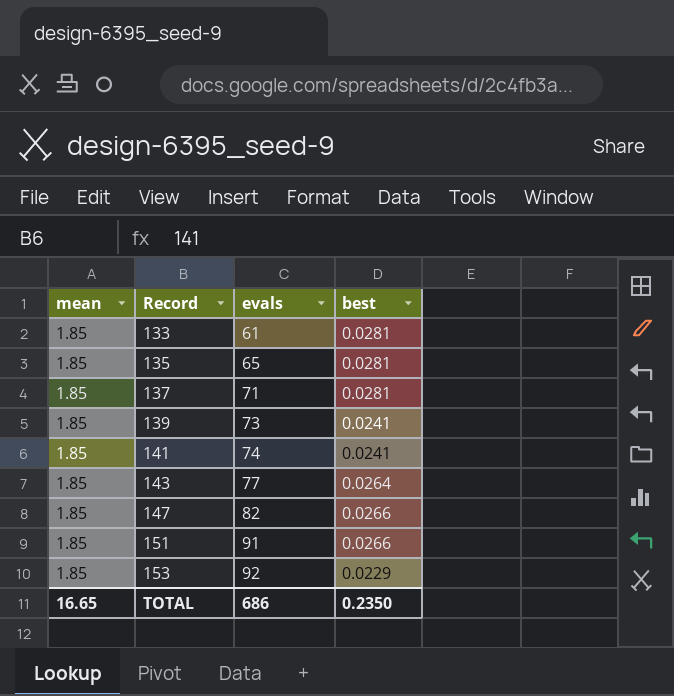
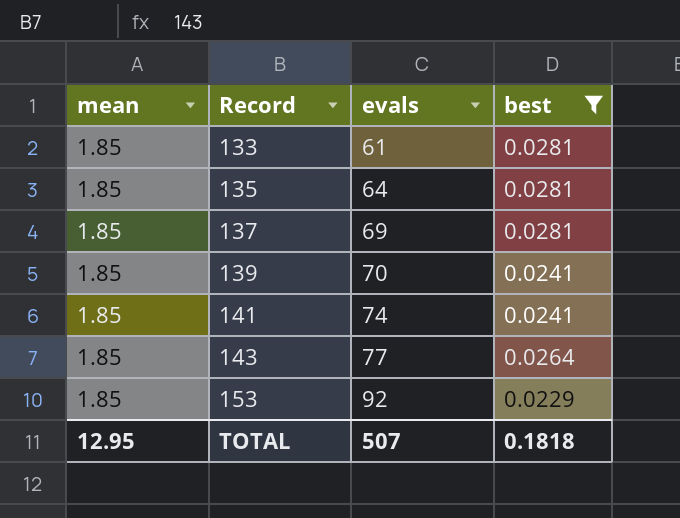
filter: none -> best != 0.0266
135 | evals: 65 -> 64
137 | evals: 71 -> 69
139 | evals: 73 -> 70
TOTAL | mean: 16.65 -> 12.95
TOTAL | evals: 686 -> 507
TOTAL | best: 0.2350 -> 0.1818

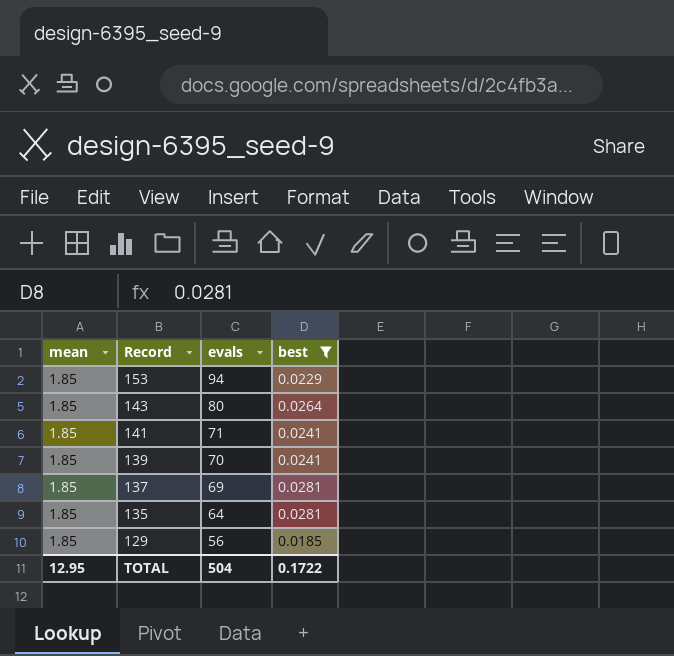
row order: Record ascending -> Record descending
row 133: 1.85 | 61 | 0.0281 -> none
153 | evals: 92 -> 94
143 | evals: 77 -> 80
141 | evals: 74 -> 71
row 129: none -> 1.85 | 56 | 0.0185
TOTAL | evals: 507 -> 504
TOTAL | best: 0.1818 -> 0.1722

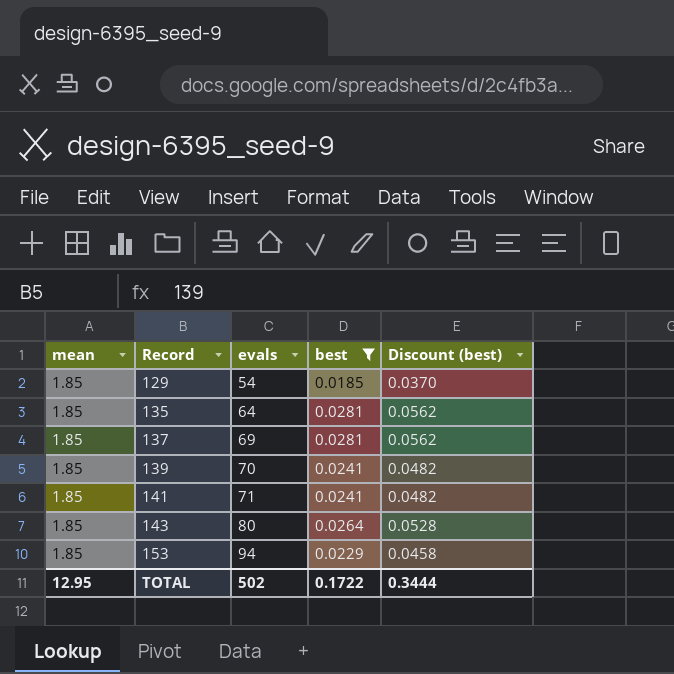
row order: Record descending -> Record ascending
column Discount (best) | formula: none -> [best] * 2
129 | evals: 56 -> 54
TOTAL | evals: 504 -> 502

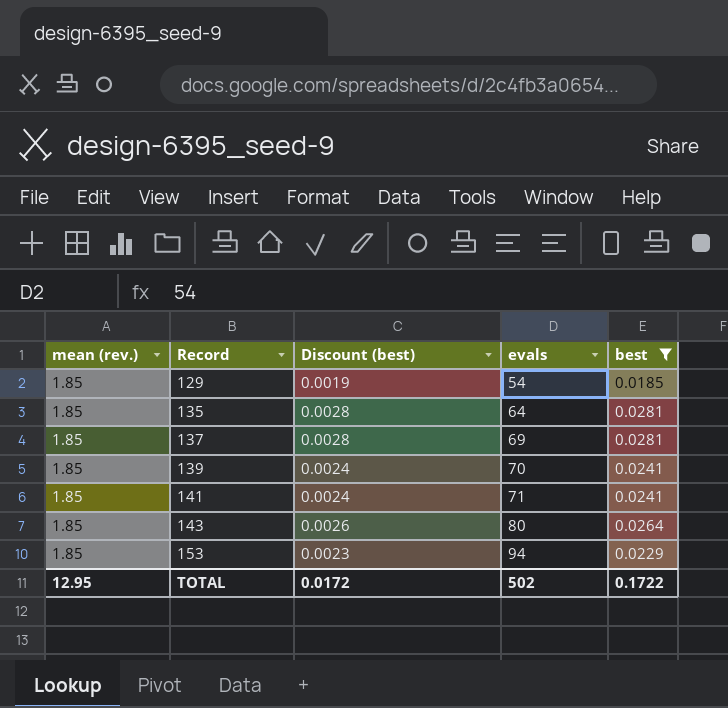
column name: mean -> mean (rev.)
column Discount (best) | formula: [best] * 2 -> [best] * 0.1
column Discount (best) | position: 5 -> 3
TOTAL | Discount (best): 0.3444 -> 0.0172

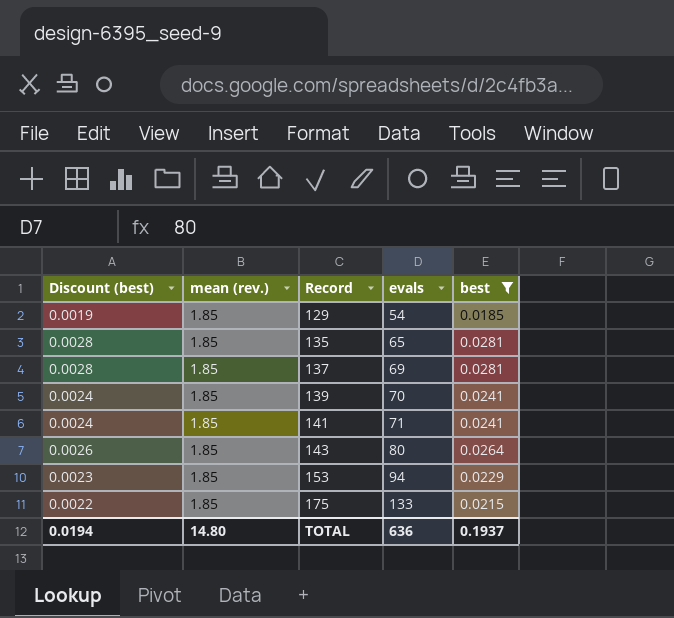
column Discount (best) | position: 3 -> 1
135 | evals: 64 -> 65
row 175: none -> 0.0022 | 1.85 | 133 | 0.0215
TOTAL | Discount (best): 0.0172 -> 0.0194
TOTAL | mean (rev.): 12.95 -> 14.80
TOTAL | evals: 502 -> 636
TOTAL | best: 0.1722 -> 0.1937

